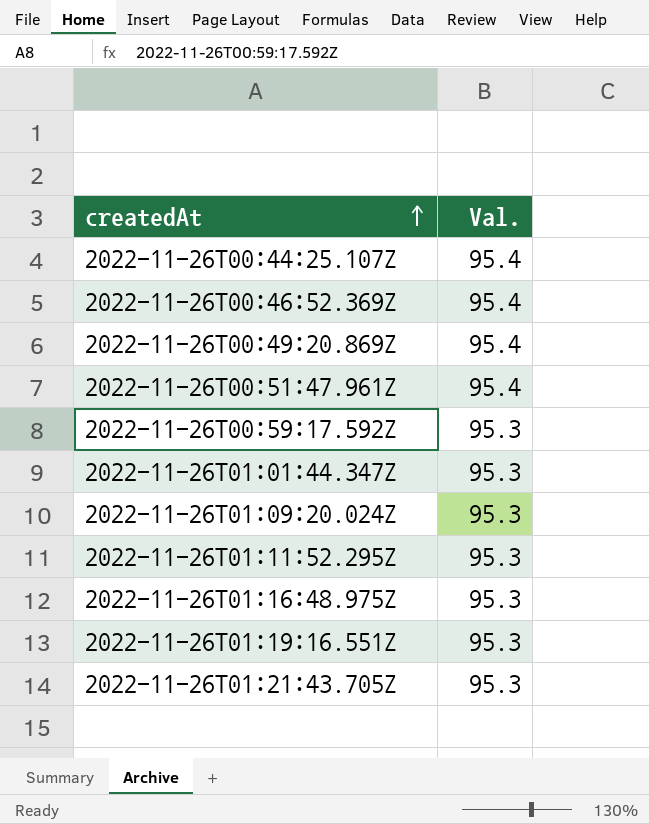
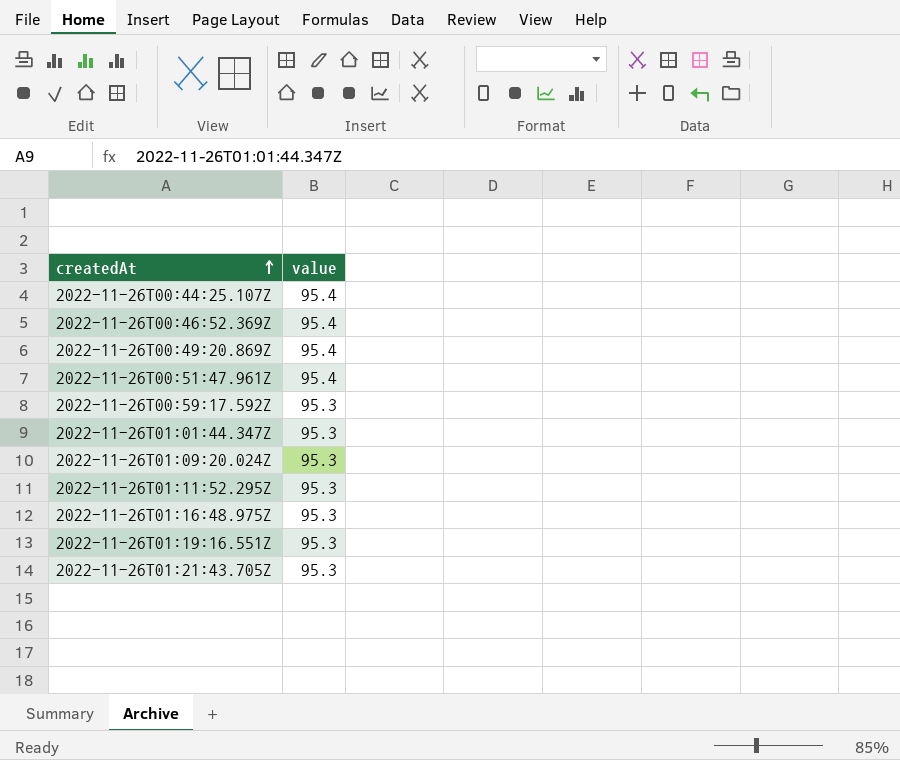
column name: Val. -> value

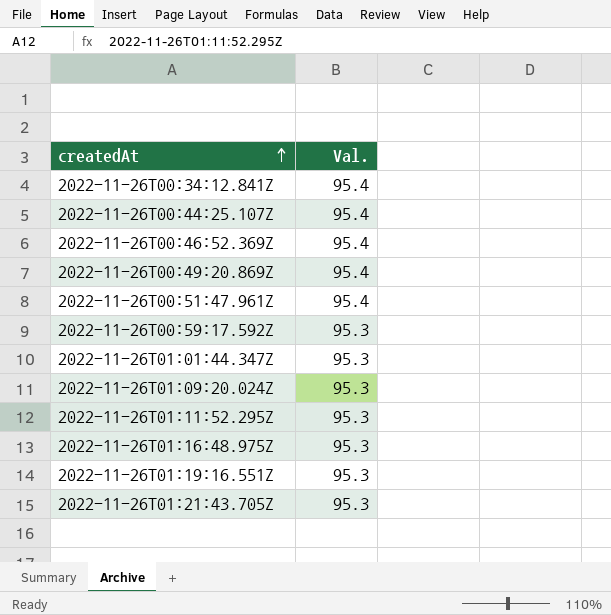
column name: value -> Val.
row 2022-11-26T00:34:12.841Z: none -> 95.4

